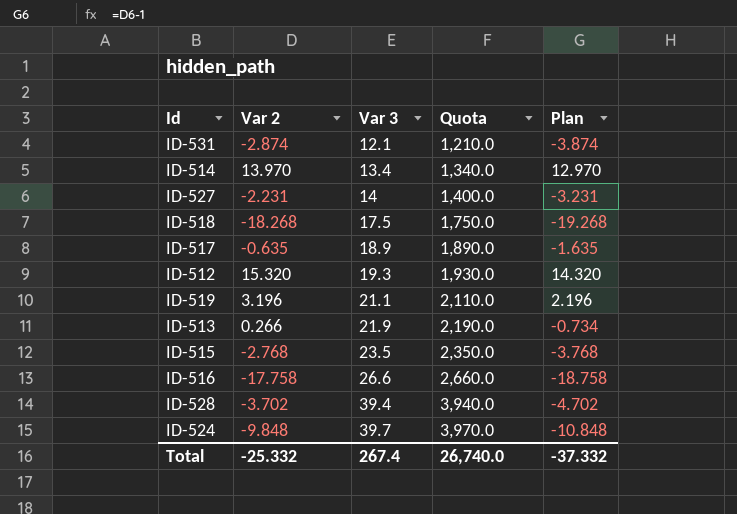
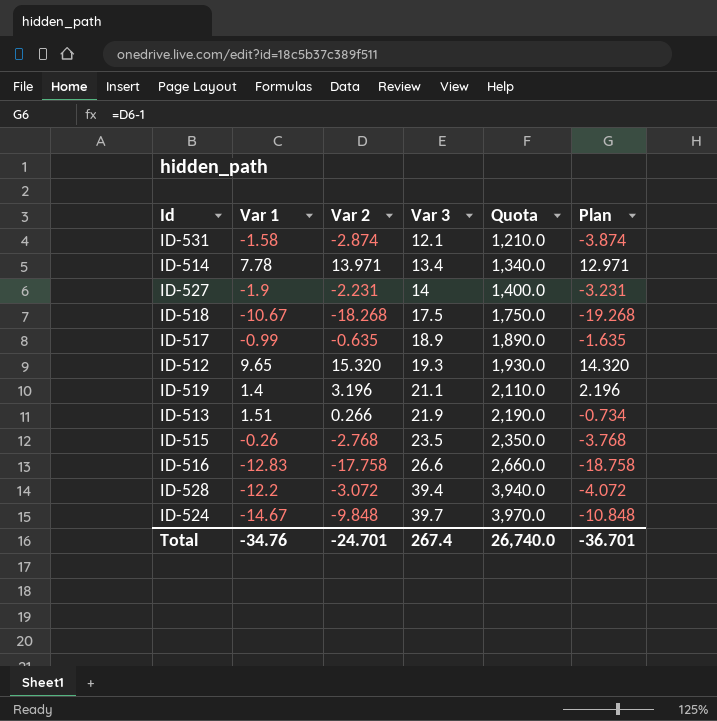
column Var 1 | position: none -> 2
ID-514 | Var 2: 13.970 -> 13.971
ID-514 | Plan: 12.970 -> 12.971
ID-528 | Var 2: -3.702 -> -3.072
ID-528 | Plan: -4.702 -> -4.072
Total | Var 2: -25.332 -> -24.701
Total | Plan: -37.332 -> -36.701

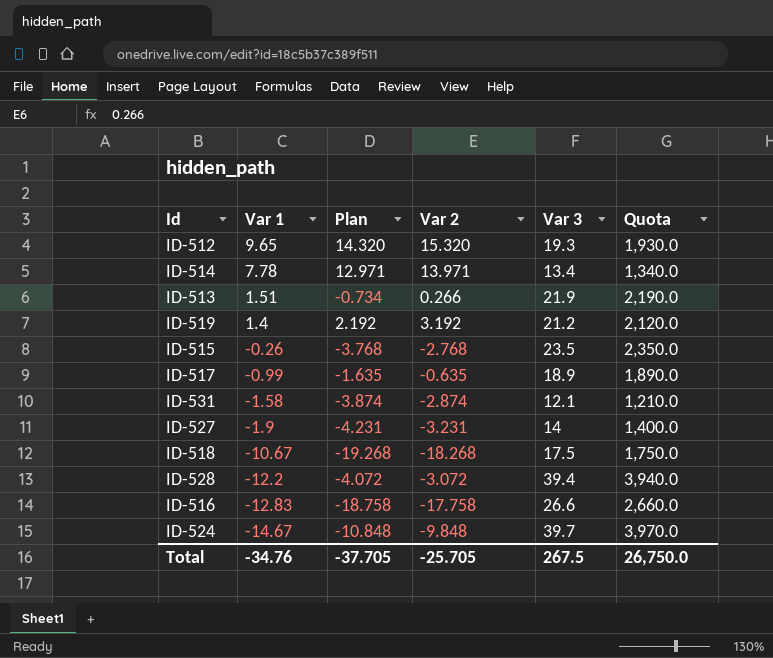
row order: Var 3 ascending -> Var 1 descending
column Plan | position: 6 -> 3
ID-519 | Plan: 2.196 -> 2.192
ID-519 | Var 2: 3.196 -> 3.192
ID-519 | Var 3: 21.1 -> 21.2
ID-519 | Quota: 2,110.0 -> 2,120.0
ID-527 | Plan: -3.231 -> -4.231
ID-527 | Var 2: -2.231 -> -3.231
Total | Plan: -36.701 -> -37.705
Total | Var 2: -24.701 -> -25.705
Total | Var 3: 267.4 -> 267.5
Total | Quota: 26,740.0 -> 26,750.0

